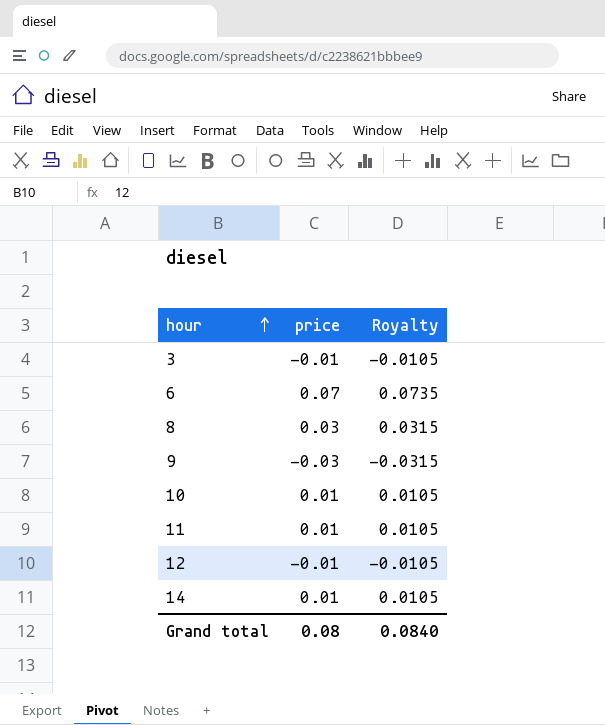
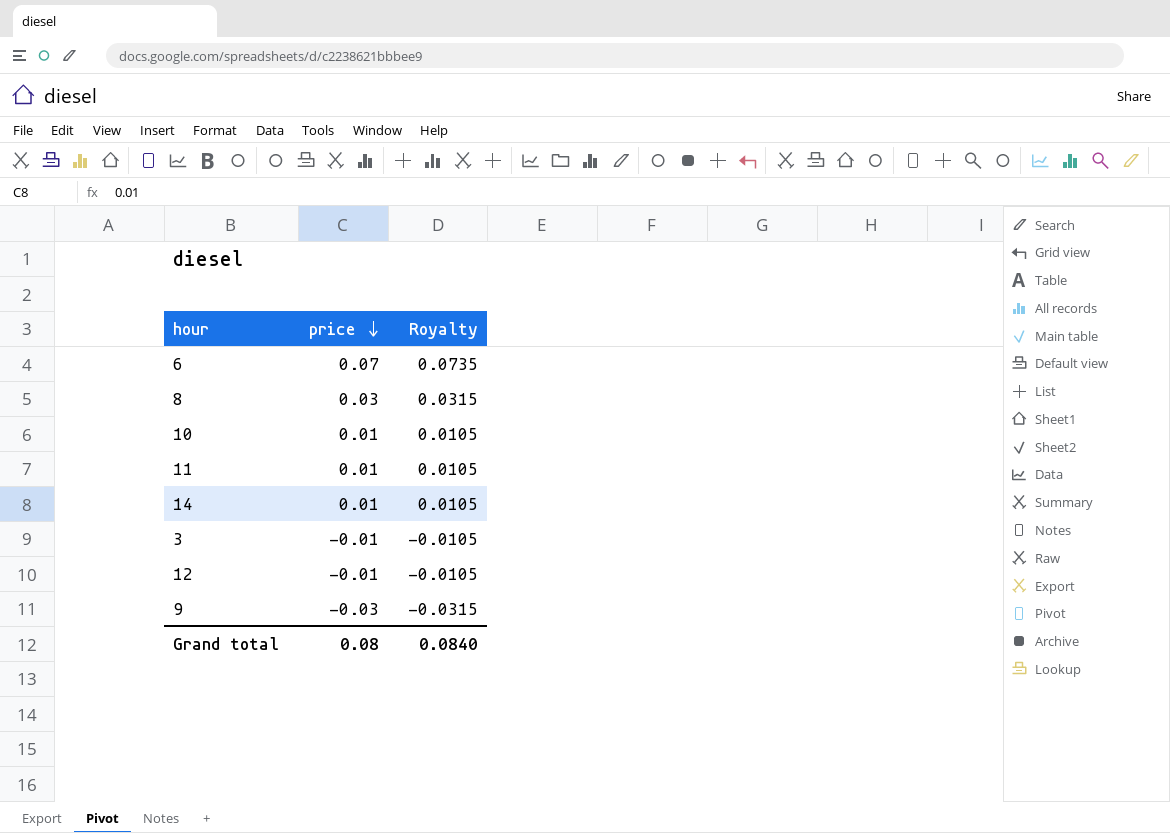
row order: hour ascending -> price descending

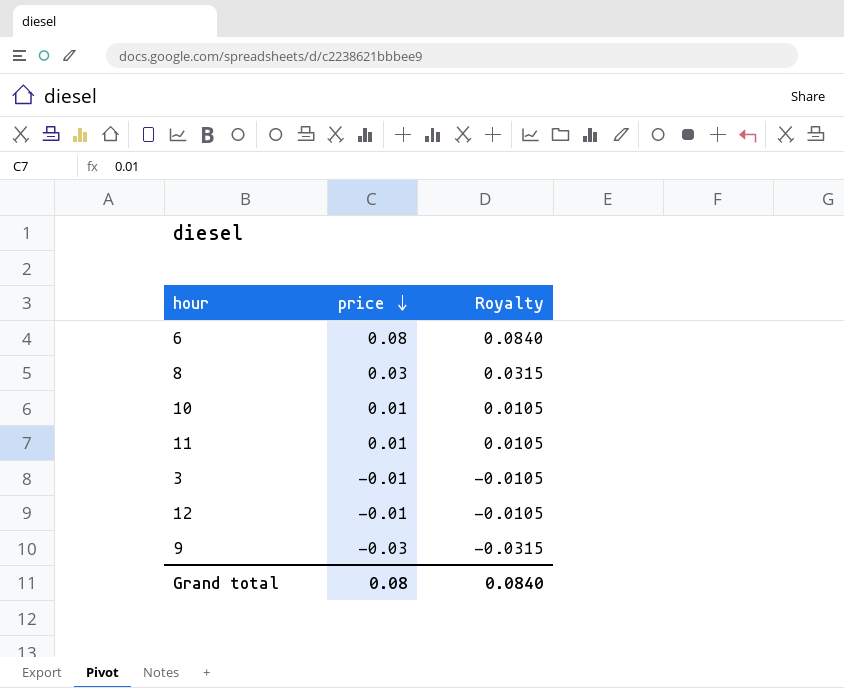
row 14: 0.01 | 0.0105 -> none
6 | price: 0.07 -> 0.08
6 | Royalty: 0.0735 -> 0.0840

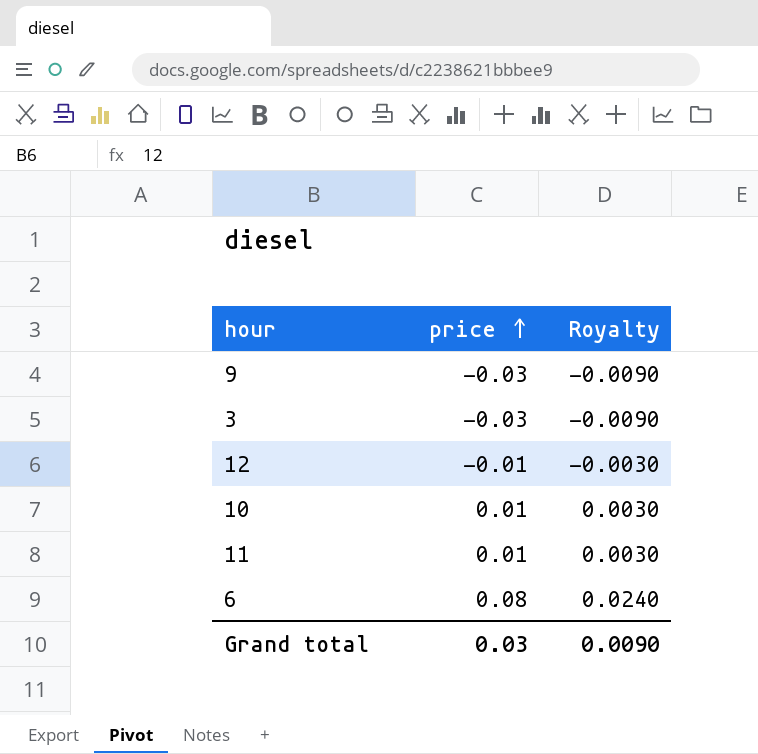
row order: price descending -> price ascending
column Royalty | formula: [price] * 1.05 -> [price] * 0.3
row 8: 0.03 | 0.0315 -> none
3 | price: -0.01 -> -0.03
Grand total | price: 0.08 -> 0.03
Grand total | Royalty: 0.0840 -> 0.0090

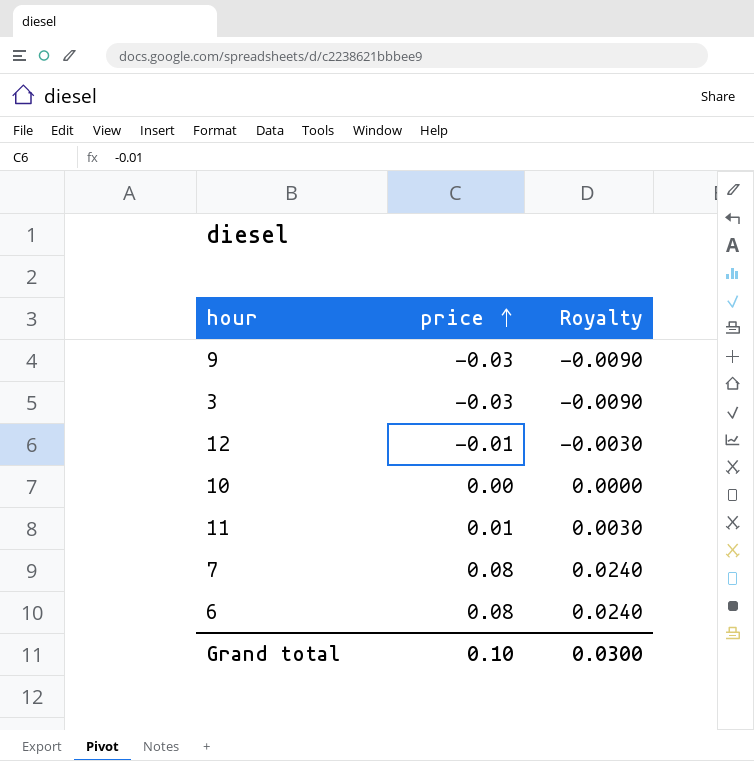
10 | price: 0.01 -> 0.00
10 | Royalty: 0.0030 -> 0.0000
row 7: none -> 0.08 | 0.0240
Grand total | price: 0.03 -> 0.10
Grand total | Royalty: 0.0090 -> 0.0300

